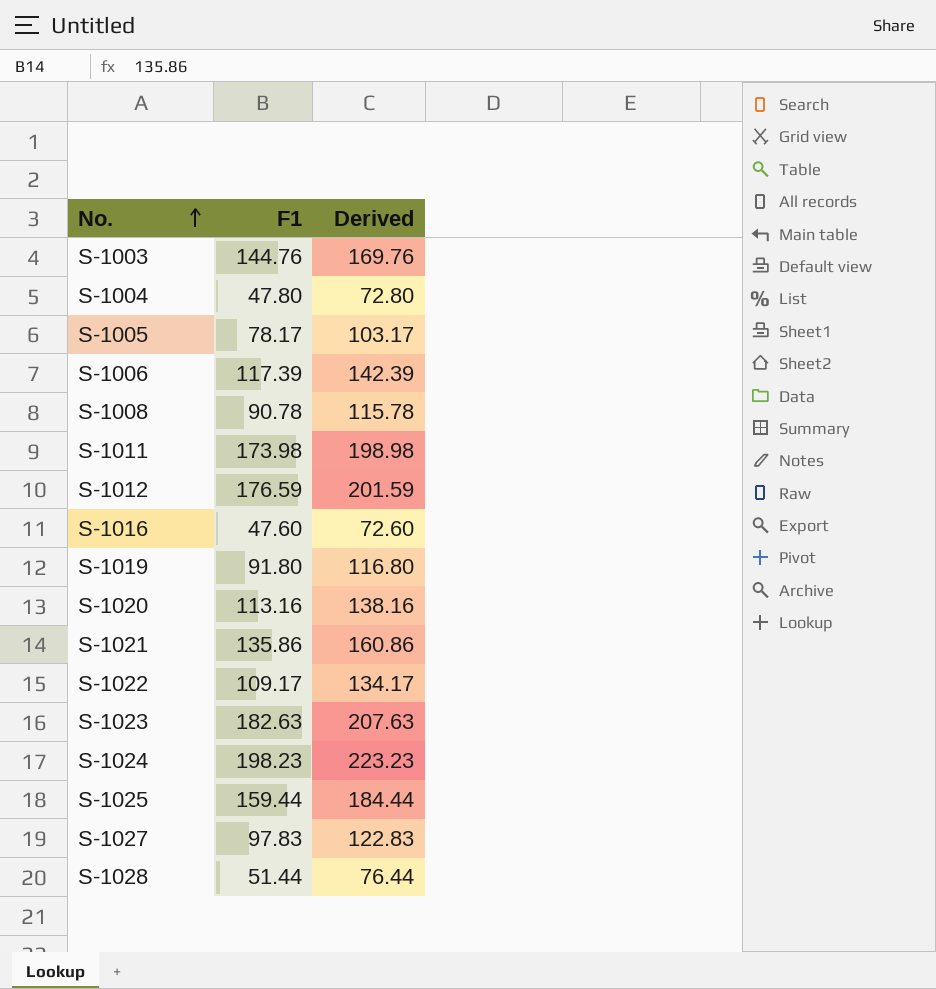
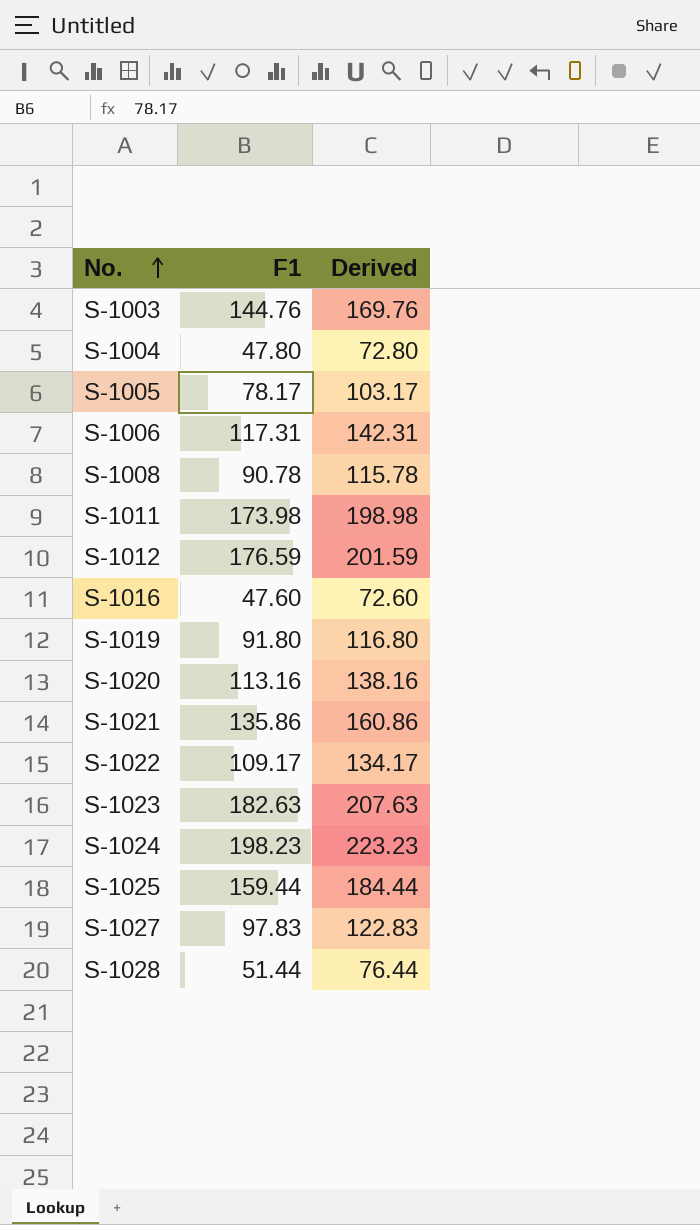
S-1006 | F1: 117.39 -> 117.31
S-1006 | Derived: 142.39 -> 142.31

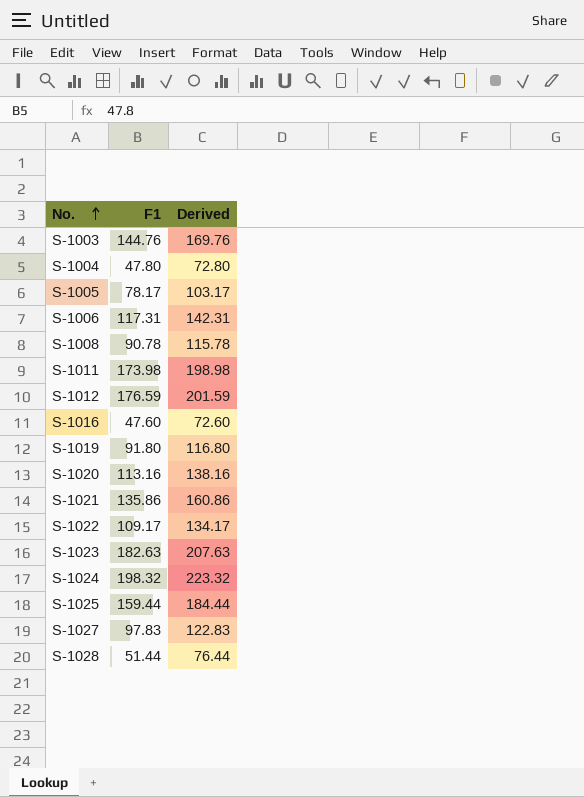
S-1024 | F1: 198.23 -> 198.32
S-1024 | Derived: 223.23 -> 223.32

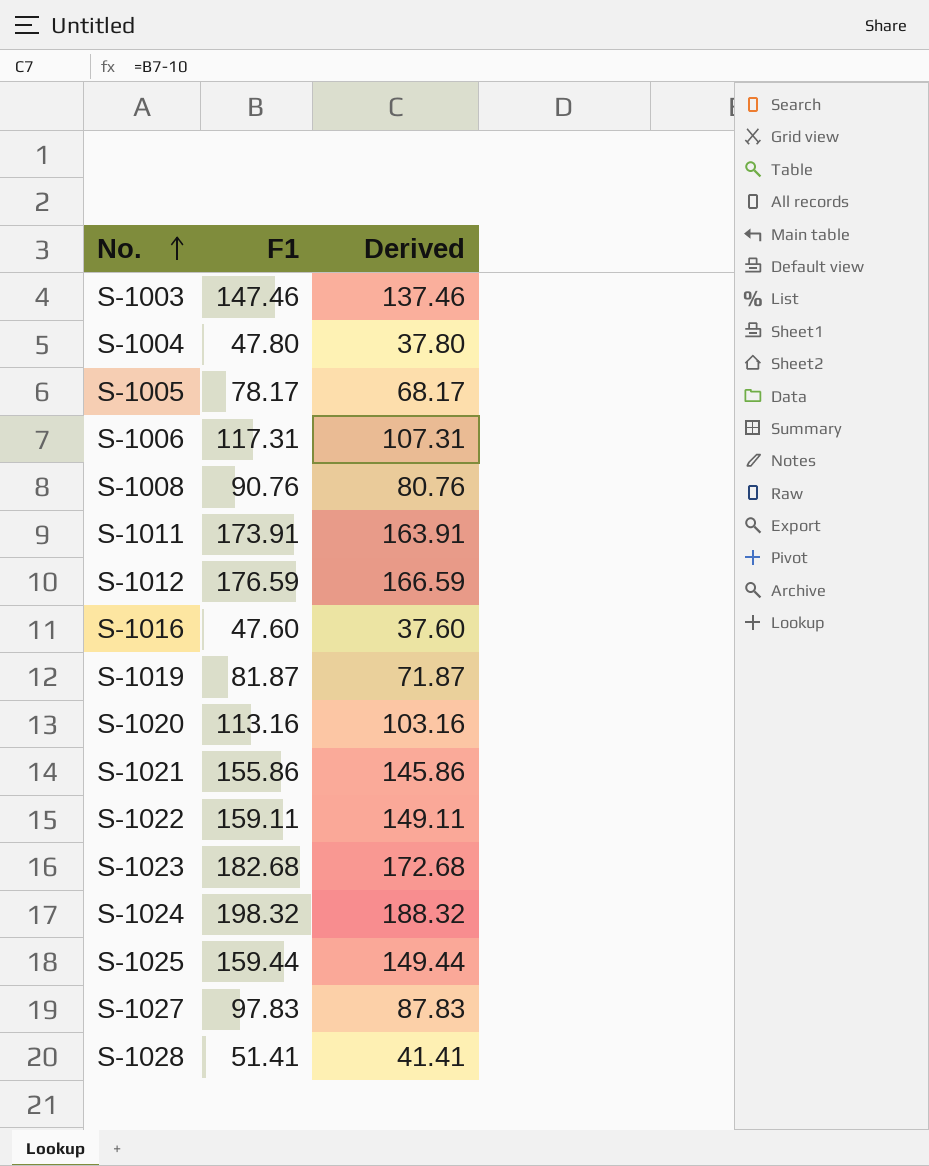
column Derived | formula: [F1] + 25 -> [F1] - 10
S-1003 | F1: 144.76 -> 147.46
S-1008 | F1: 90.78 -> 90.76
S-1011 | F1: 173.98 -> 173.91
S-1019 | F1: 91.80 -> 81.87
S-1021 | F1: 135.86 -> 155.86
S-1022 | F1: 109.17 -> 159.11
S-1023 | F1: 182.63 -> 182.68
S-1028 | F1: 51.44 -> 51.41

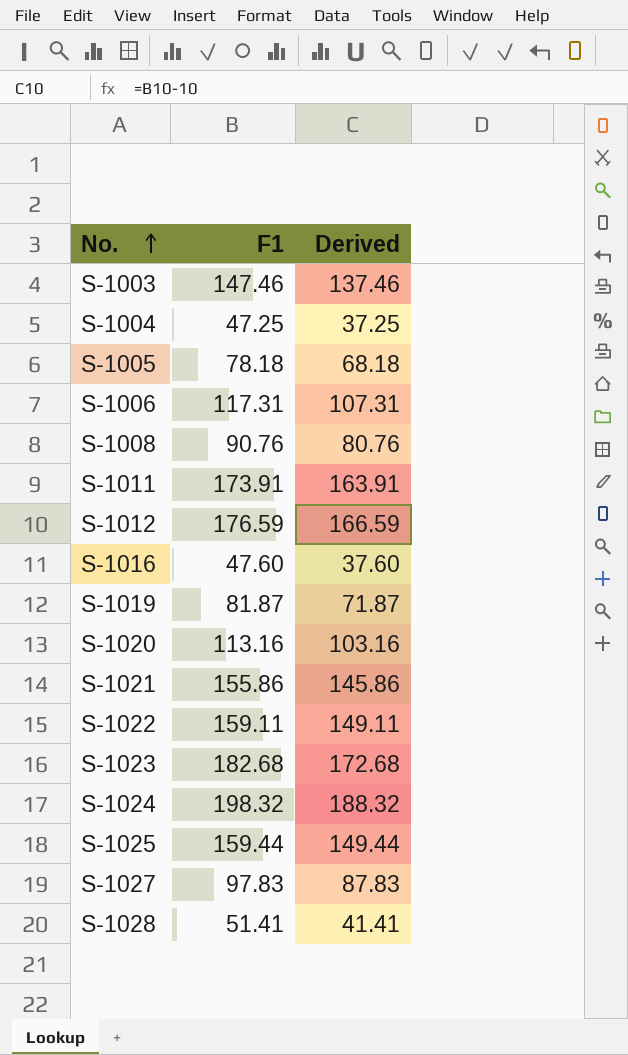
S-1004 | F1: 47.80 -> 47.25
S-1004 | Derived: 37.80 -> 37.25
S-1005 | F1: 78.17 -> 78.18
S-1005 | Derived: 68.17 -> 68.18

